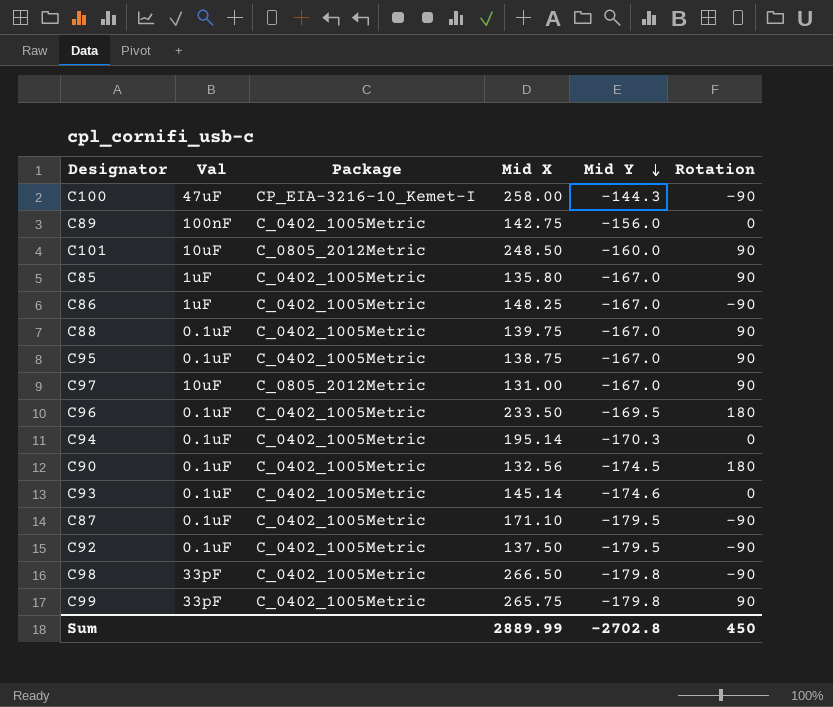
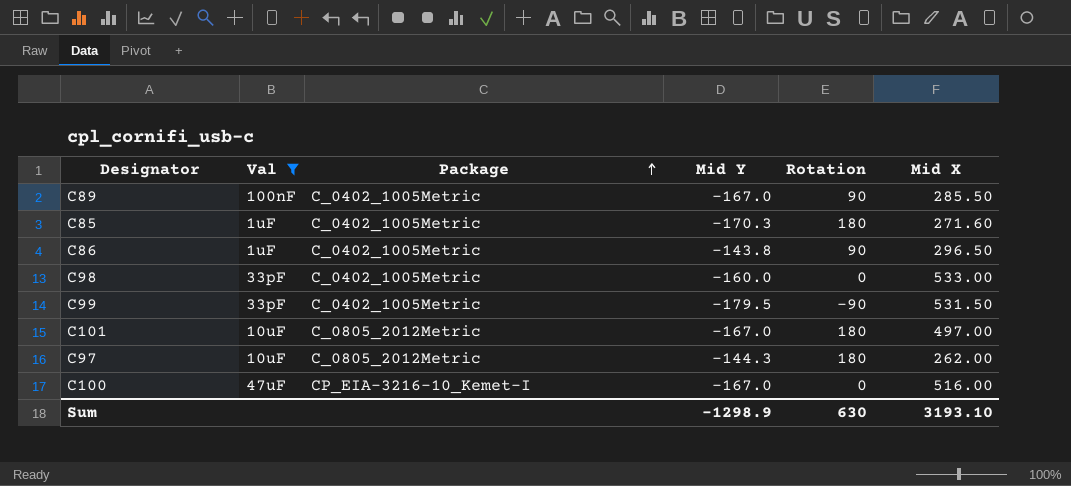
filter: none -> Val != 0.1uF
row order: Mid Y descending -> Package ascending
column Mid X | position: 4 -> 6
C89 | Mid Y: -156.0 -> -167.0
C89 | Rotation: 0 -> 90
C89 | Mid X: 142.75 -> 285.50
C85 | Mid Y: -167.0 -> -170.3
C85 | Rotation: 90 -> 180
C85 | Mid X: 135.80 -> 271.60
C86 | Mid Y: -167.0 -> -143.8
C86 | Rotation: -90 -> 90
C86 | Mid X: 148.25 -> 296.50
C98 | Mid Y: -179.8 -> -160.0
C98 | Rotation: -90 -> 0
C98 | Mid X: 266.50 -> 533.00
C99 | Mid Y: -179.8 -> -179.5
C99 | Rotation: 90 -> -90
C99 | Mid X: 265.75 -> 531.50
C101 | Mid Y: -160.0 -> -167.0
C101 | Rotation: 90 -> 180
C101 | Mid X: 248.50 -> 497.00
C97 | Mid Y: -167.0 -> -144.3
C97 | Rotation: 90 -> 180
C97 | Mid X: 131.00 -> 262.00
C100 | Mid Y: -144.3 -> -167.0
C100 | Rotation: -90 -> 0
C100 | Mid X: 258.00 -> 516.00
Sum | Mid Y: -2702.8 -> -1298.9
Sum | Rotation: 450 -> 630
Sum | Mid X: 2889.99 -> 3193.10

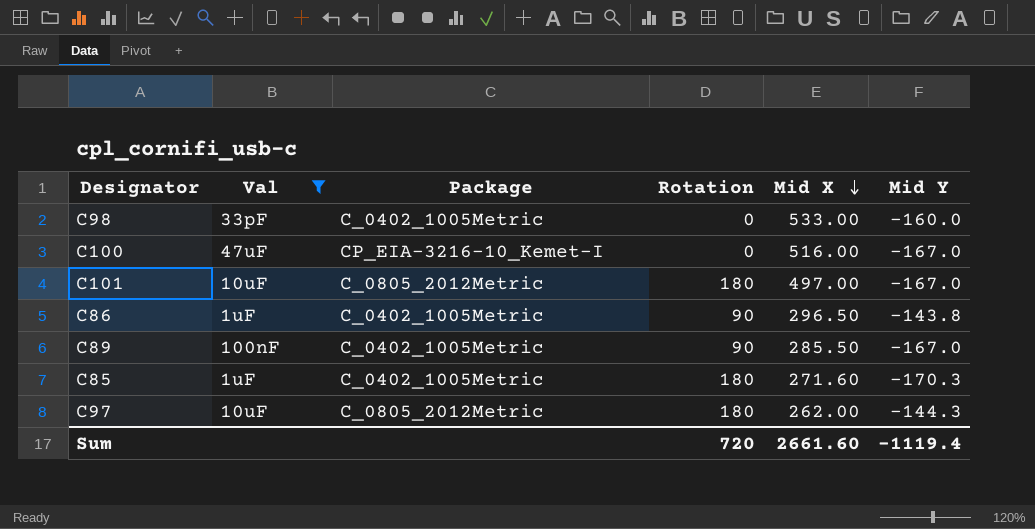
row order: Package ascending -> Mid X descending
column Mid Y | position: 4 -> 6
row C99: 33pF | C_0402_1005Metric | -179.5 | -90 | 531.50 -> none
Sum | Rotation: 630 -> 720
Sum | Mid X: 3193.10 -> 2661.60
Sum | Mid Y: -1298.9 -> -1119.4

